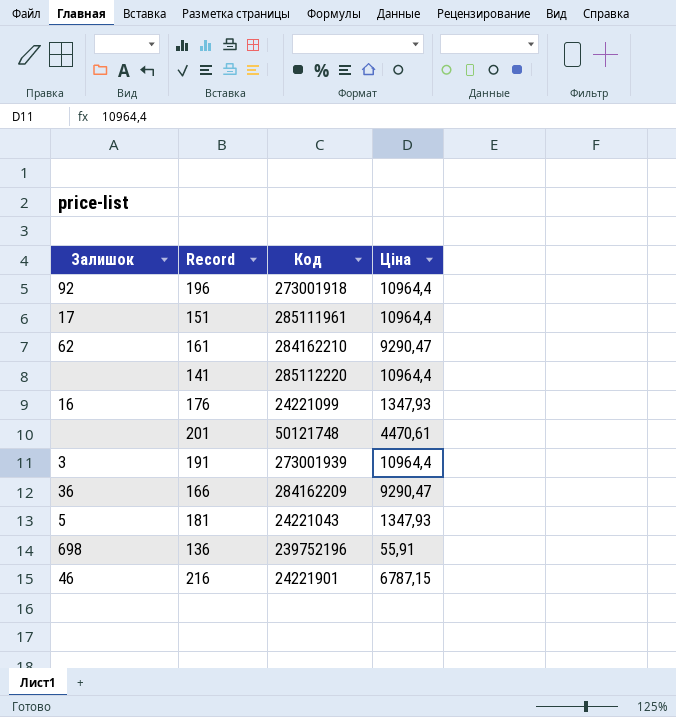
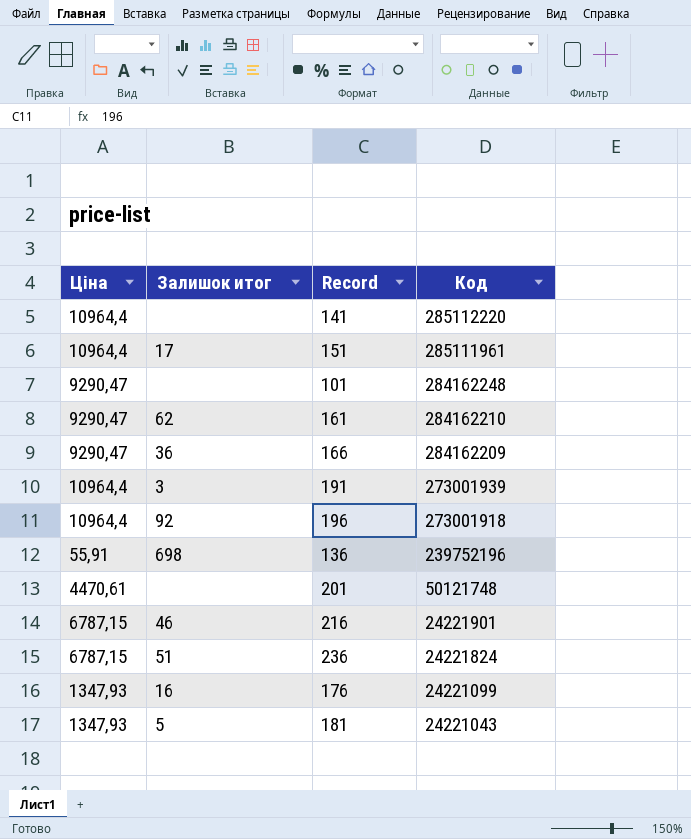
row order: none -> Код descending
column Ціна | position: 4 -> 1
column name: Залишок -> Залишок итог
row 101: none -> 9290,47 | none | 284162248
row 236: none -> 6787,15 | 51 | 24221824

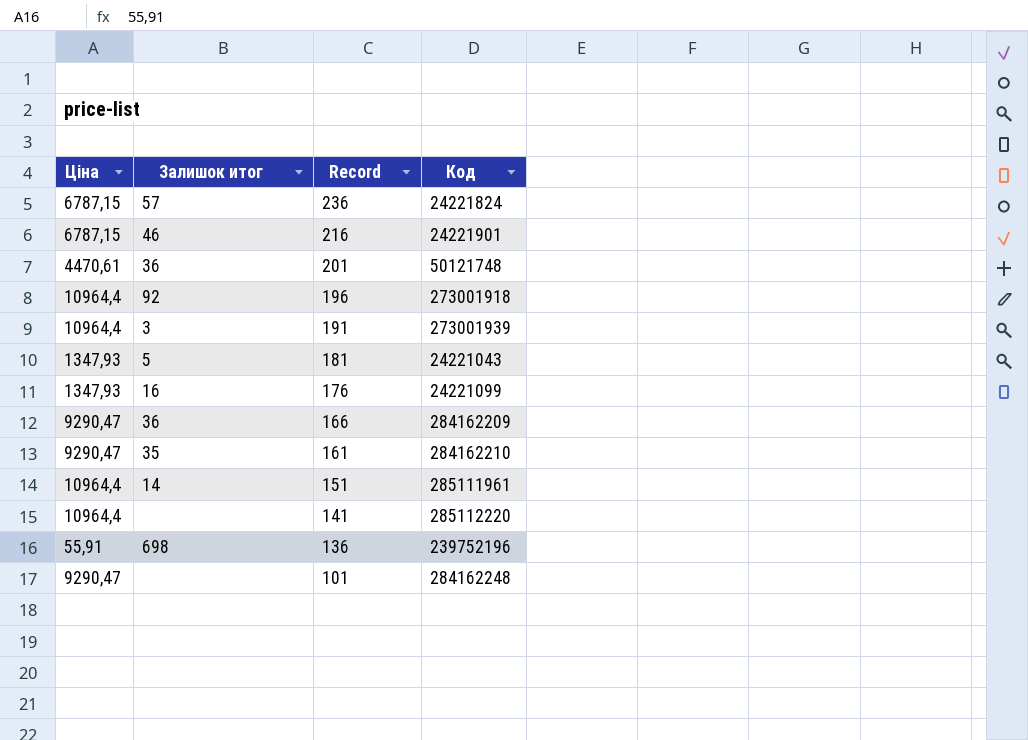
row order: Код descending -> Record descending
236 | Залишок итог: 51 -> 57
201 | Залишок итог: none -> 36
161 | Залишок итог: 62 -> 35
151 | Залишок итог: 17 -> 14

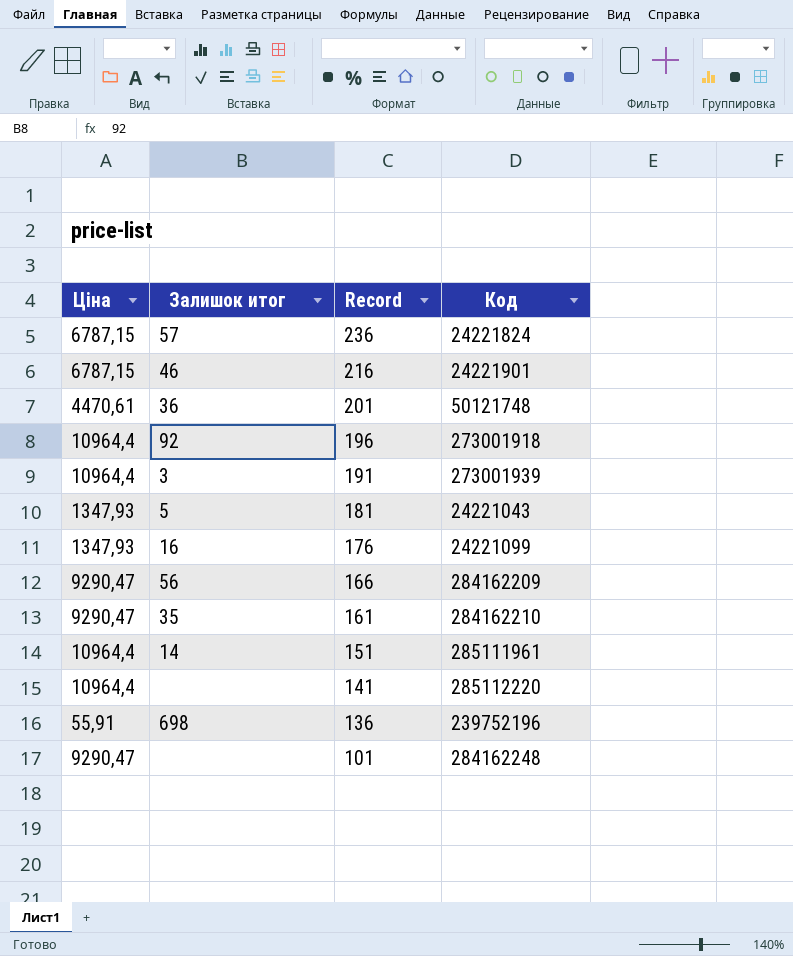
166 | Залишок итог: 36 -> 56

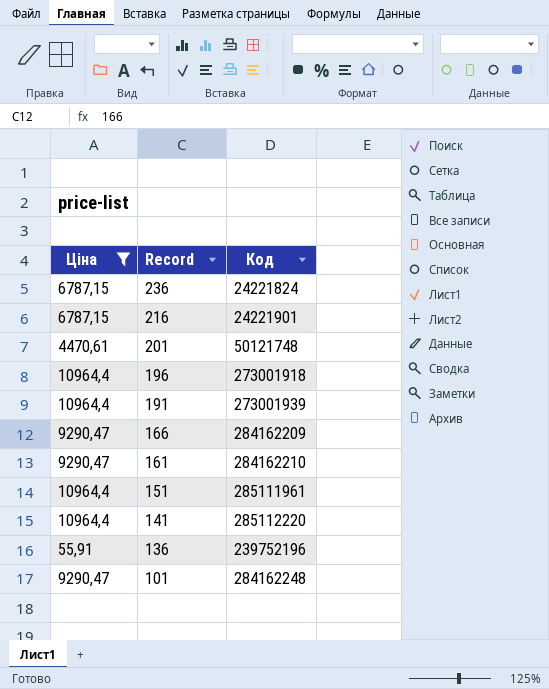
filter: none -> Ціна != 1347,93
column Залишок итог | position: 2 -> none

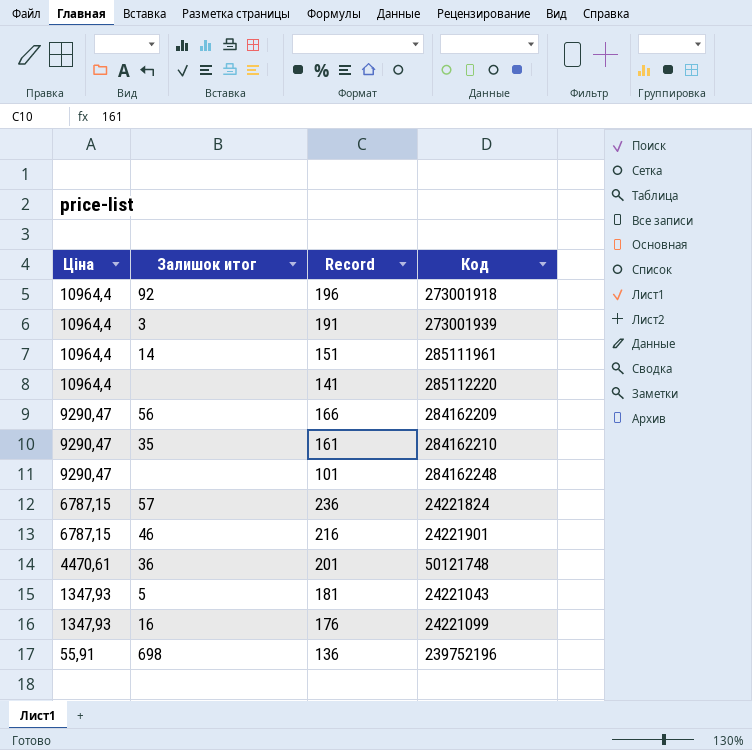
filter: Ціна != 1347,93 -> none
row order: Record descending -> Ціна descending
column Залишок итог | position: none -> 2

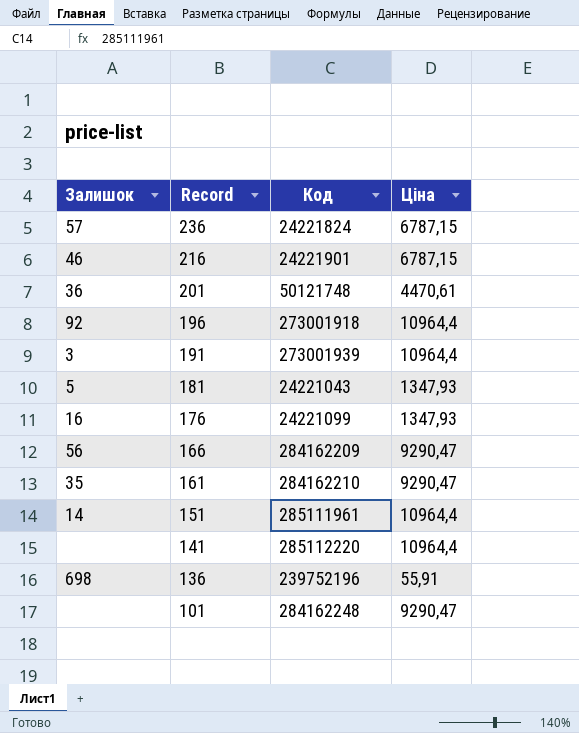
row order: Ціна descending -> Record descending
column name: Залишок итог -> Залишок
column Ціна | position: 1 -> 4

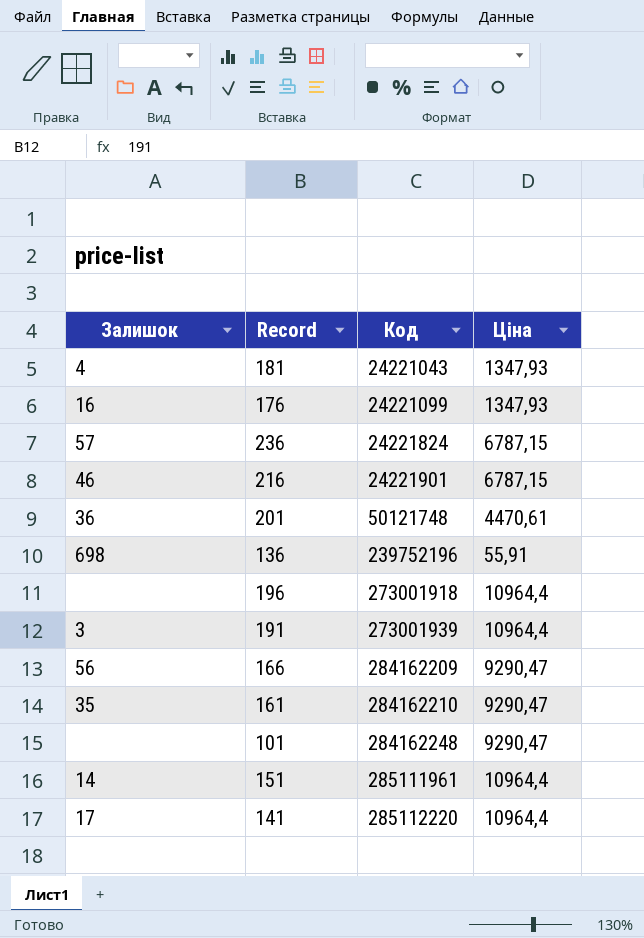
row order: Record descending -> Код ascending
181 | Залишок: 5 -> 4
196 | Залишок: 92 -> none
141 | Залишок: none -> 17

